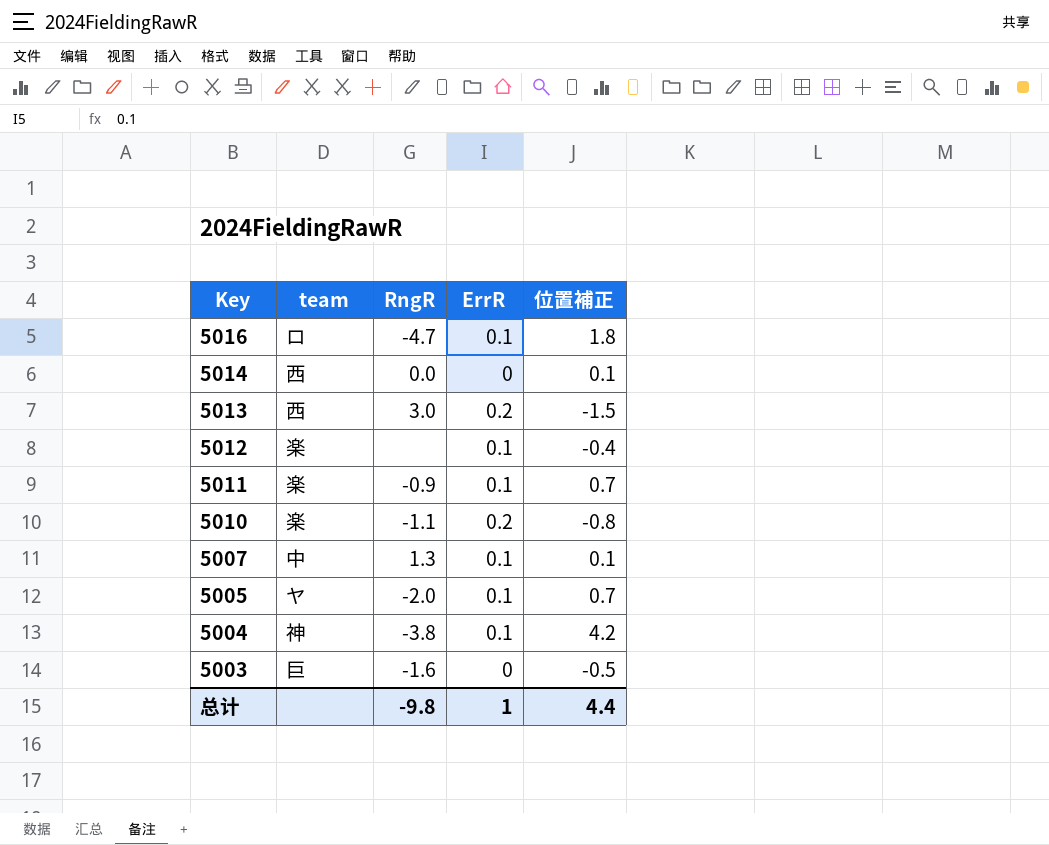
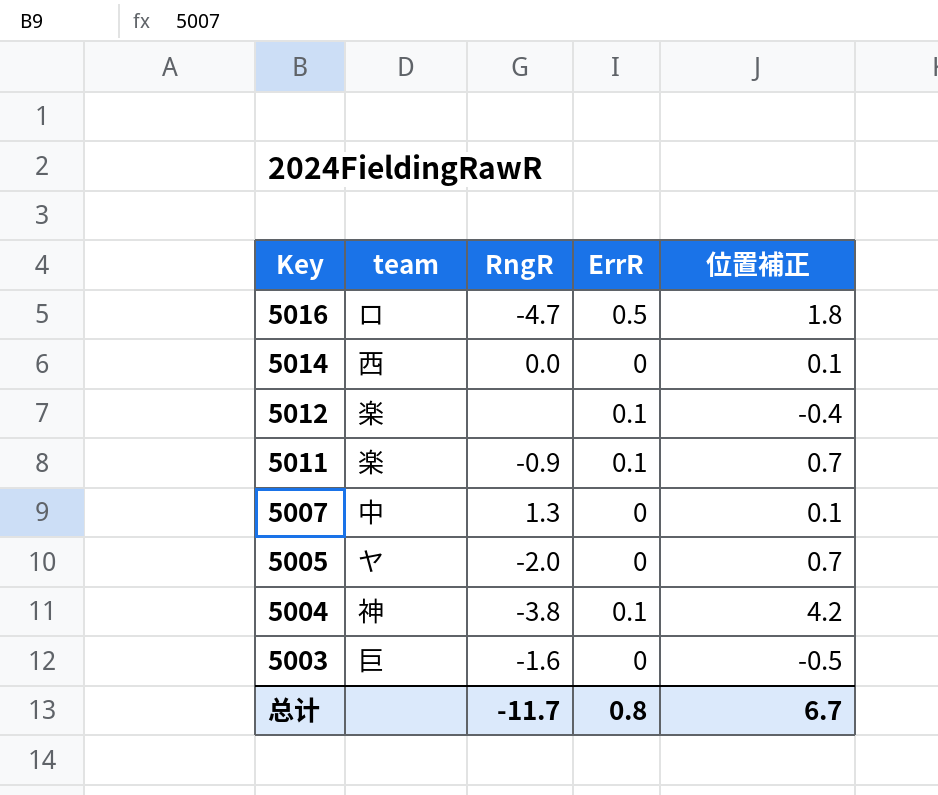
row 5013: 西 | 3.0 | 0.2 | -1.5 -> none
row 5010: 楽 | -1.1 | 0.2 | -0.8 -> none
5016 | ErrR: 0.1 -> 0.5
5007 | ErrR: 0.1 -> 0
5005 | ErrR: 0.1 -> 0
总计 | RngR: -9.8 -> -11.7
总计 | ErrR: 1 -> 0.8
总计 | 位置補正: 4.4 -> 6.7

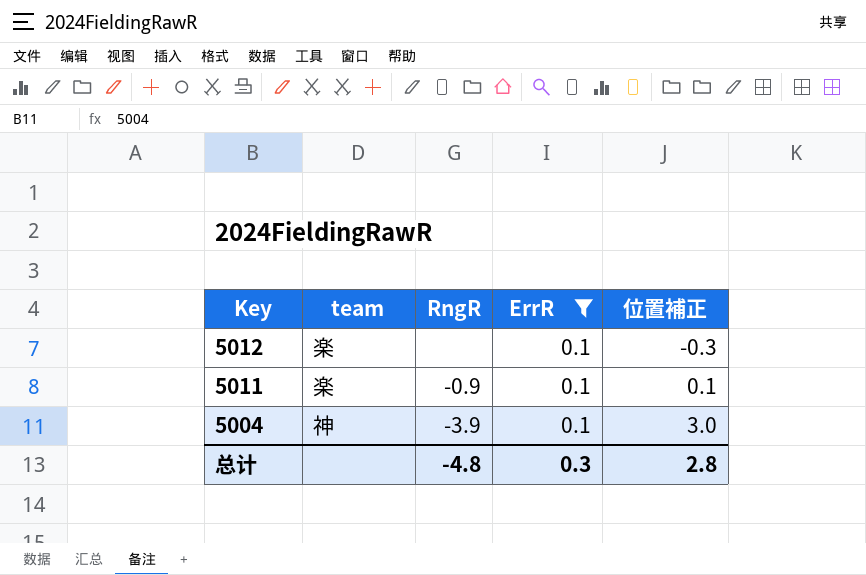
filter: none -> ErrR = 0.1
5012 | 位置補正: -0.4 -> -0.3
5011 | 位置補正: 0.7 -> 0.1
5004 | RngR: -3.8 -> -3.9
5004 | 位置補正: 4.2 -> 3.0
总计 | RngR: -11.7 -> -4.8
总计 | ErrR: 0.8 -> 0.3
总计 | 位置補正: 6.7 -> 2.8

